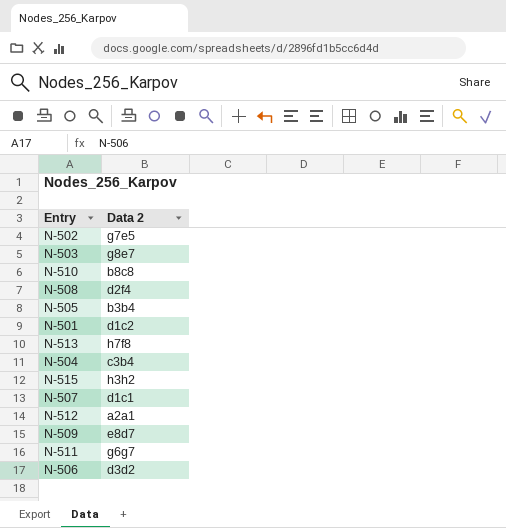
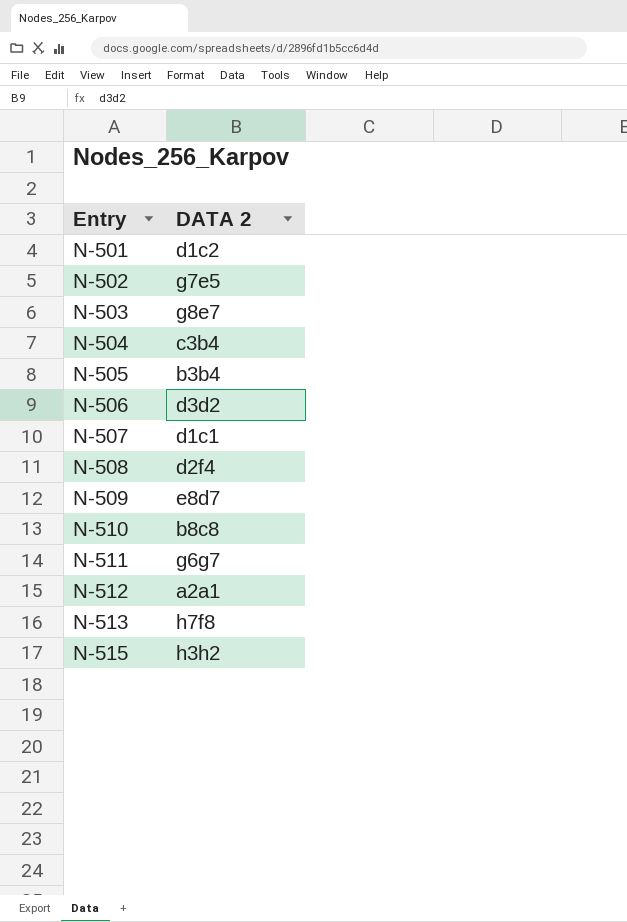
row order: none -> Entry ascending
column name: Data 2 -> DATA 2

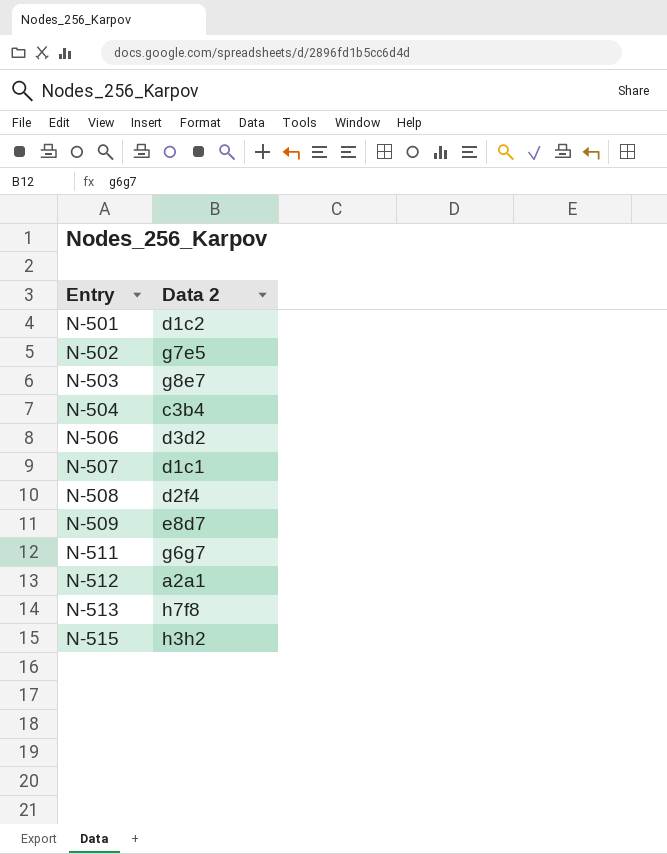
column name: DATA 2 -> Data 2
row N-505: b3b4 -> none
row N-510: b8c8 -> none

